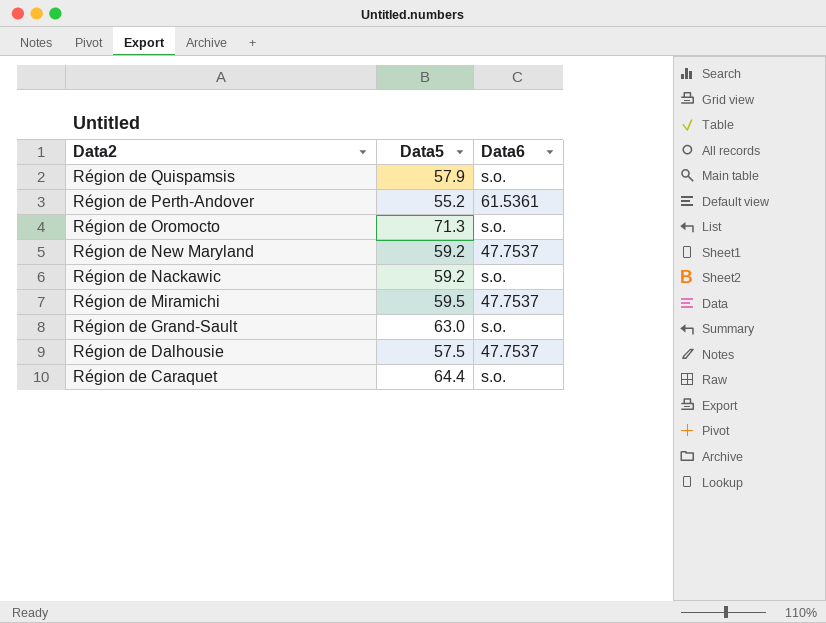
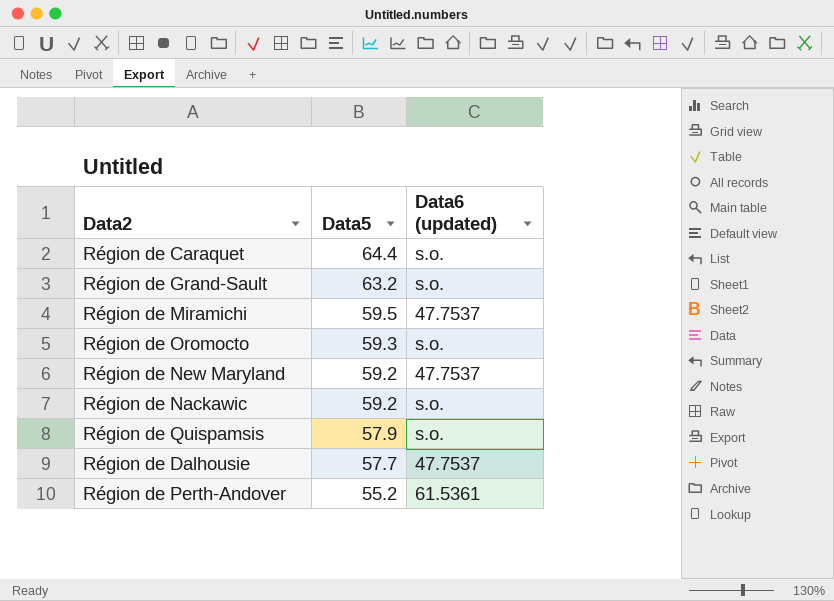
row order: Data2 descending -> Data5 descending
column name: Data6 -> Data6 (updated)
Région de Grand-Sault | Data5: 63.0 -> 63.2
Région de Oromocto | Data5: 71.3 -> 59.3
Région de Dalhousie | Data5: 57.5 -> 57.7

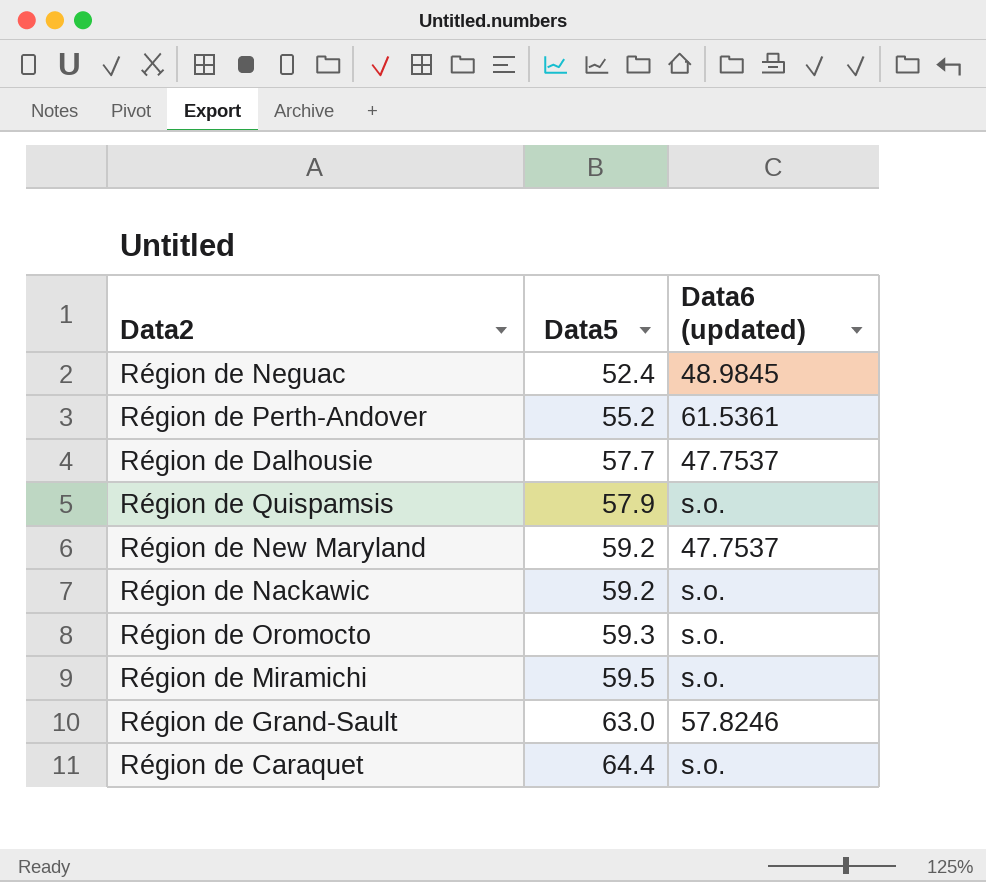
row order: Data5 descending -> Data5 ascending
row Région de Neguac: none -> 52.4 | 48.9845
Région de Miramichi | Data6 (updated): 47.7537 -> s.o.
Région de Grand-Sault | Data5: 63.2 -> 63.0
Région de Grand-Sault | Data6 (updated): s.o. -> 57.8246

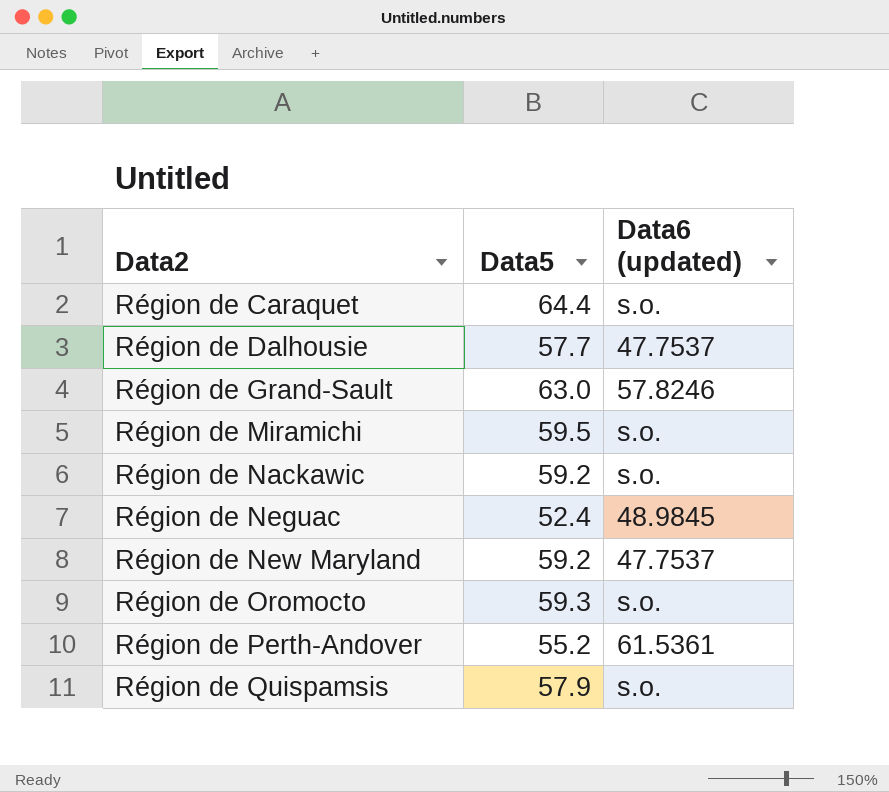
row order: Data5 ascending -> Data2 ascending

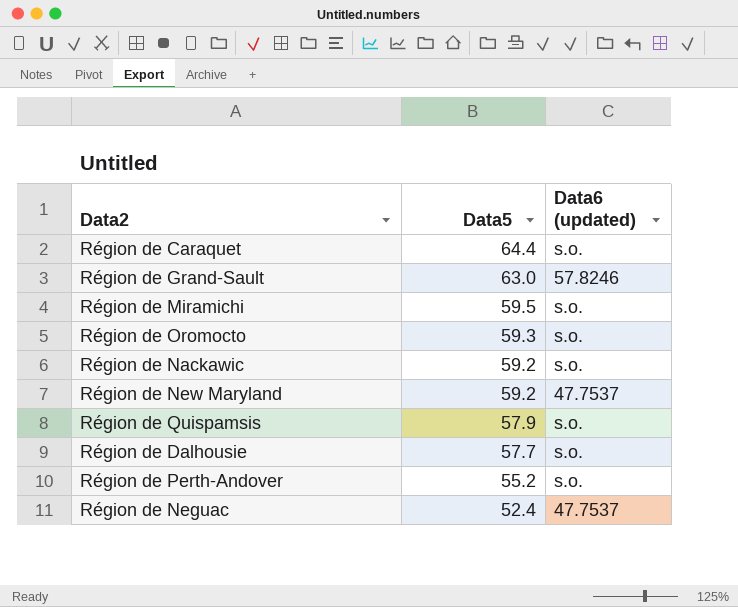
row order: Data2 ascending -> Data5 descending
Région de Dalhousie | Data6 (updated): 47.7537 -> s.o.
Région de Perth-Andover | Data6 (updated): 61.5361 -> s.o.
Région de Neguac | Data6 (updated): 48.9845 -> 47.7537

